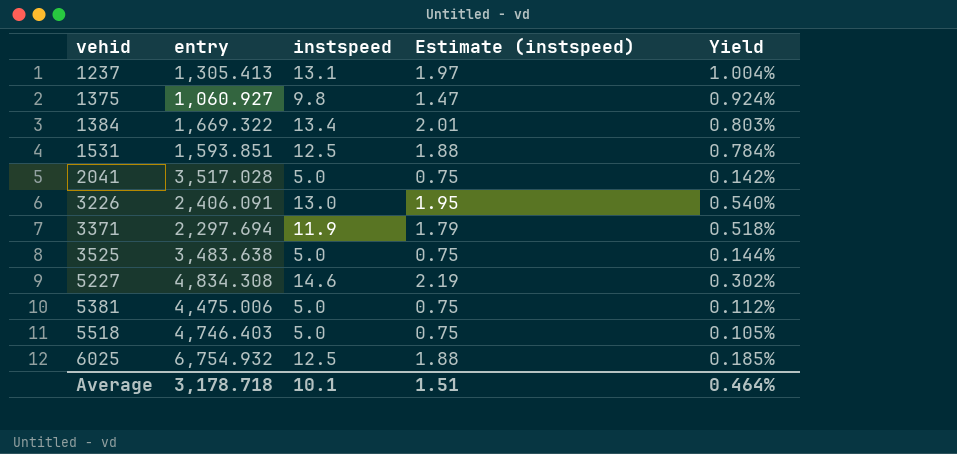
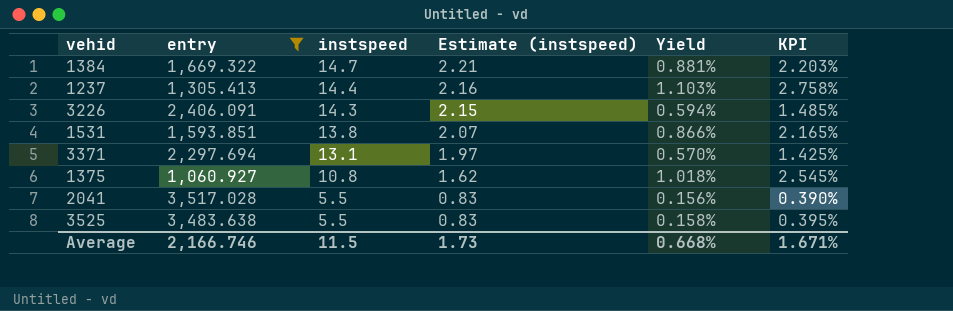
filter: none -> entry <= 3,517.028
row order: vehid ascending -> instspeed descending
column KPI | formula: none -> [Yield] * 2.5
1384 | instspeed: 13.4 -> 14.7
1384 | Estimate (instspeed): 2.01 -> 2.21
1384 | Yield: 0.803% -> 0.881%
1237 | instspeed: 13.1 -> 14.4
1237 | Estimate (instspeed): 1.97 -> 2.16
1237 | Yield: 1.004% -> 1.103%
3226 | instspeed: 13.0 -> 14.3
3226 | Estimate (instspeed): 1.95 -> 2.15
3226 | Yield: 0.540% -> 0.594%
1531 | instspeed: 12.5 -> 13.8
1531 | Estimate (instspeed): 1.88 -> 2.07
1531 | Yield: 0.784% -> 0.866%
3371 | instspeed: 11.9 -> 13.1
3371 | Estimate (instspeed): 1.79 -> 1.97
3371 | Yield: 0.518% -> 0.570%
1375 | instspeed: 9.8 -> 10.8
1375 | Estimate (instspeed): 1.47 -> 1.62
1375 | Yield: 0.924% -> 1.018%
2041 | instspeed: 5.0 -> 5.5
2041 | Estimate (instspeed): 0.75 -> 0.83
2041 | Yield: 0.142% -> 0.156%
3525 | instspeed: 5.0 -> 5.5
3525 | Estimate (instspeed): 0.75 -> 0.83
3525 | Yield: 0.144% -> 0.158%
Average | entry: 3,178.718 -> 2,166.746
Average | instspeed: 10.1 -> 11.5
Average | Estimate (instspeed): 1.51 -> 1.73
Average | Yield: 0.464% -> 0.668%

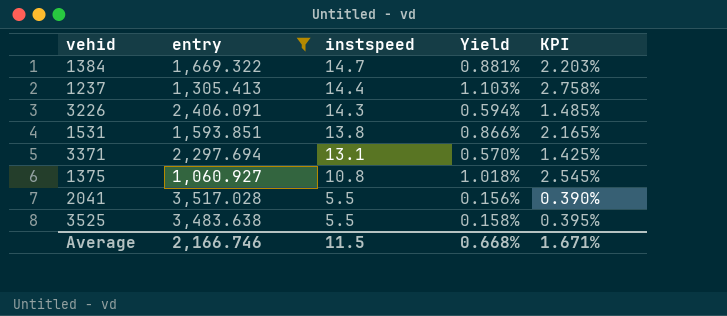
column Estimate (instspeed) | formula: [instspeed] * 0.15 -> none

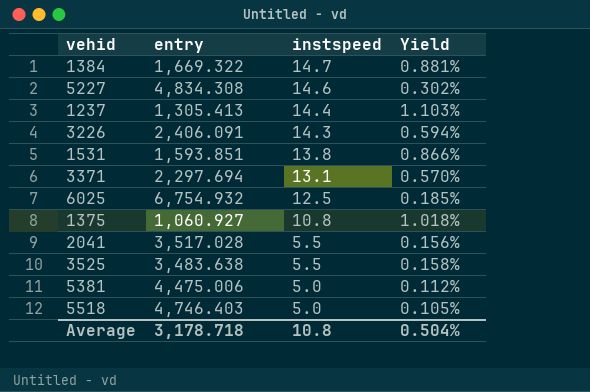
filter: entry <= 3,517.028 -> none
column KPI | formula: [Yield] * 2.5 -> none
Average | entry: 2,166.746 -> 3,178.718
Average | instspeed: 11.5 -> 10.8
Average | Yield: 0.668% -> 0.504%

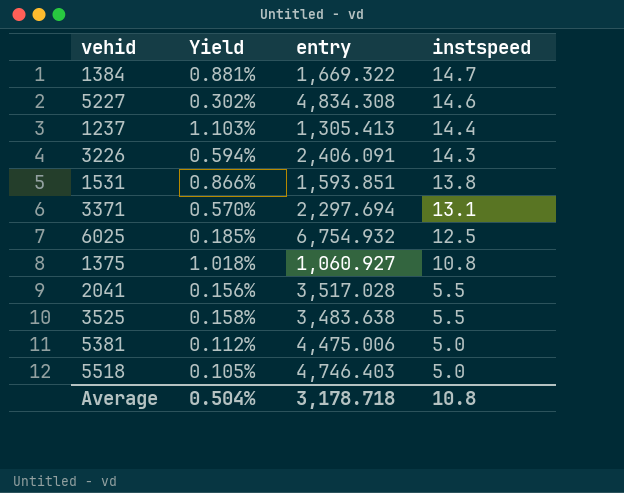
column Yield | position: 4 -> 2

